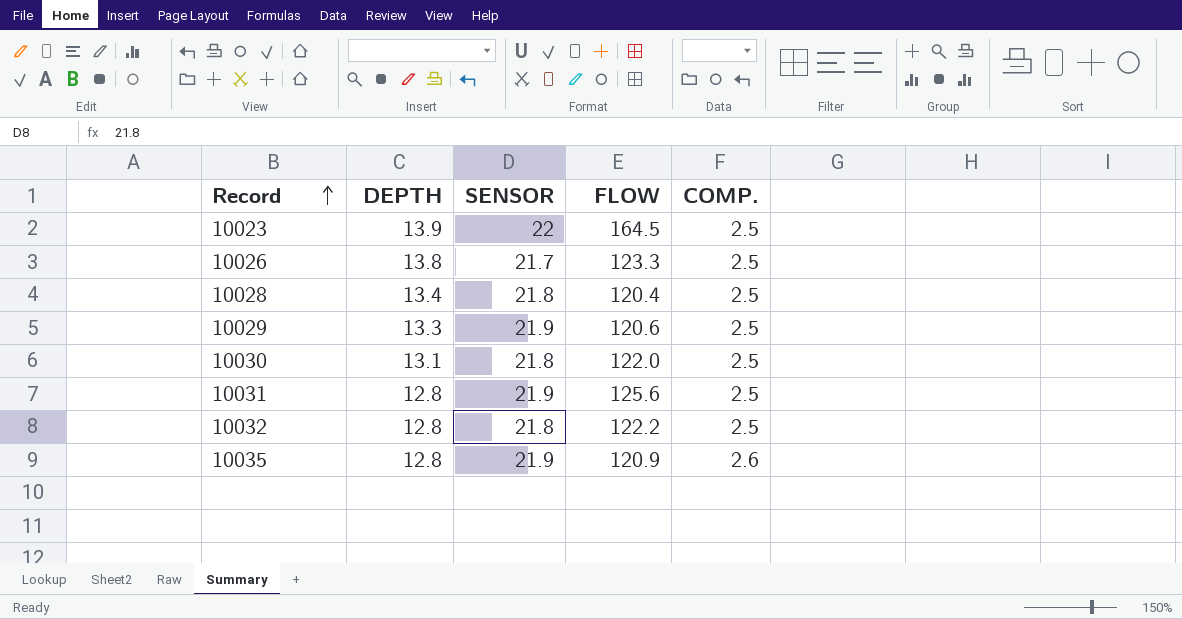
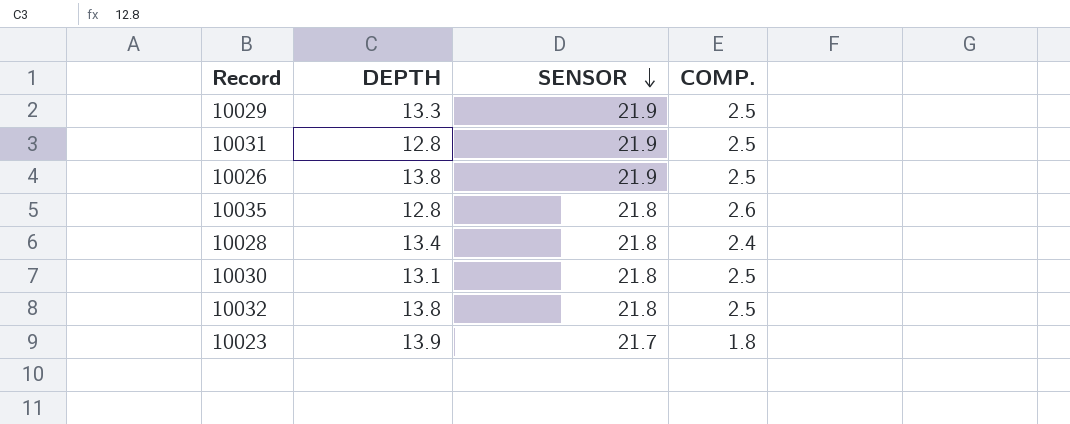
row order: Record ascending -> SENSOR descending
column FLOW | position: 4 -> none
10026 | SENSOR: 21.7 -> 21.9
10035 | SENSOR: 21.9 -> 21.8
10028 | COMP.: 2.5 -> 2.4
10032 | DEPTH: 12.8 -> 13.8
10023 | SENSOR: 22 -> 21.7
10023 | COMP.: 2.5 -> 1.8

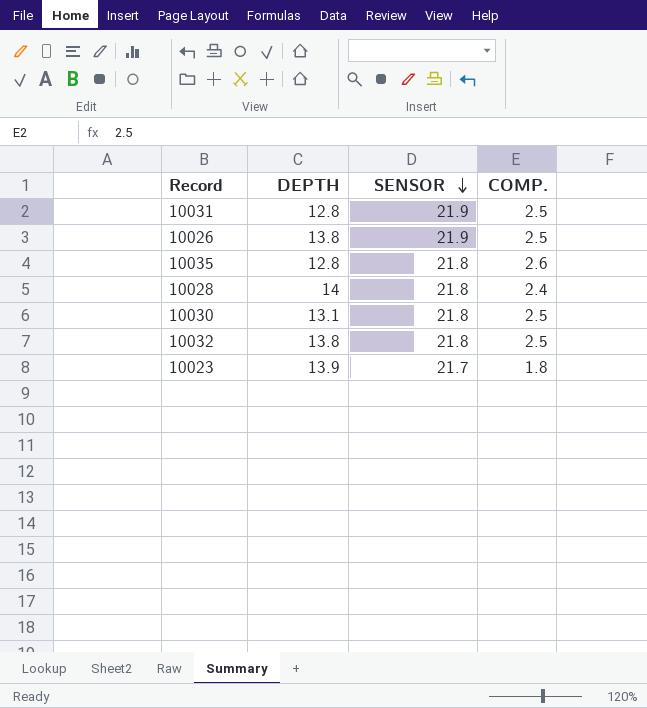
row 10029: 13.3 | 21.9 | 2.5 -> none
10028 | DEPTH: 13.4 -> 14

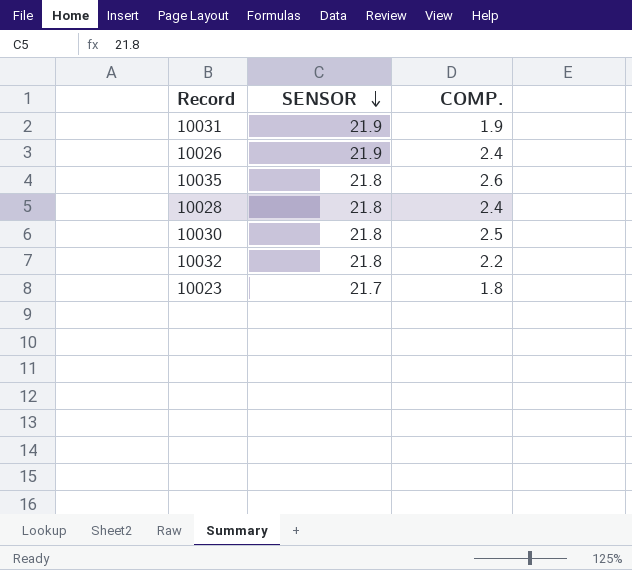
column DEPTH | position: 2 -> none
10031 | COMP.: 2.5 -> 1.9
10026 | COMP.: 2.5 -> 2.4
10032 | COMP.: 2.5 -> 2.2

